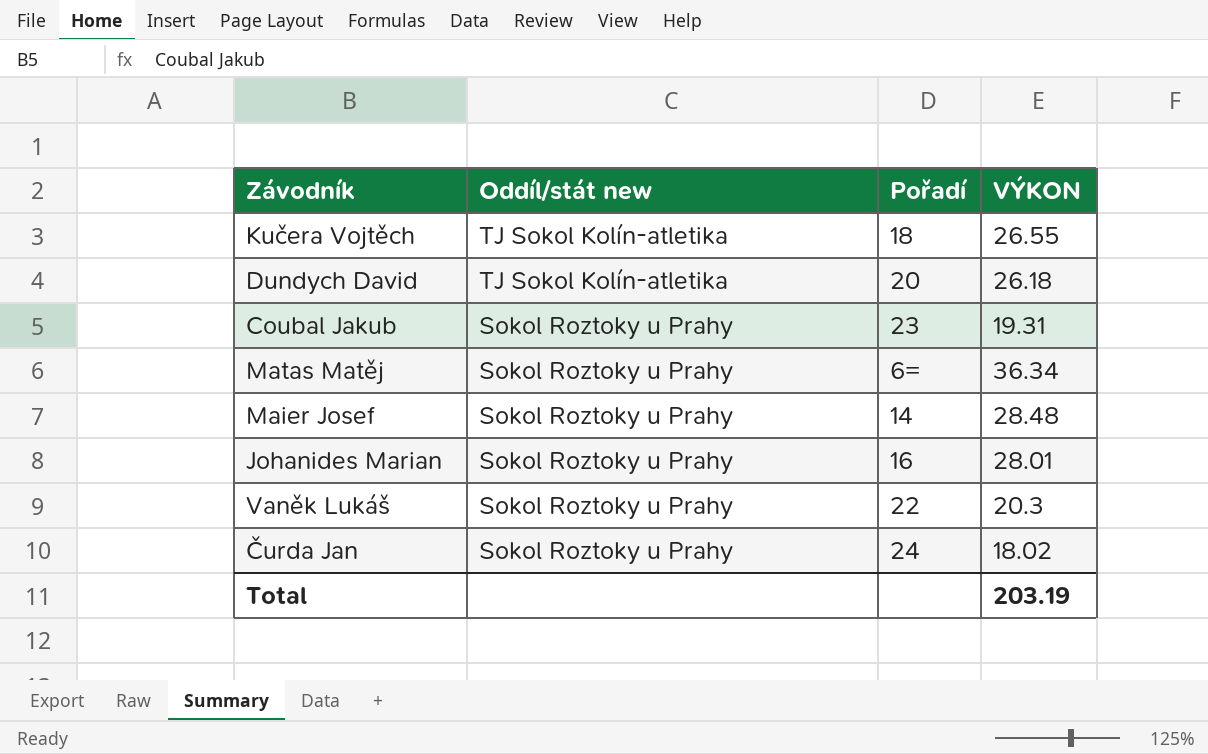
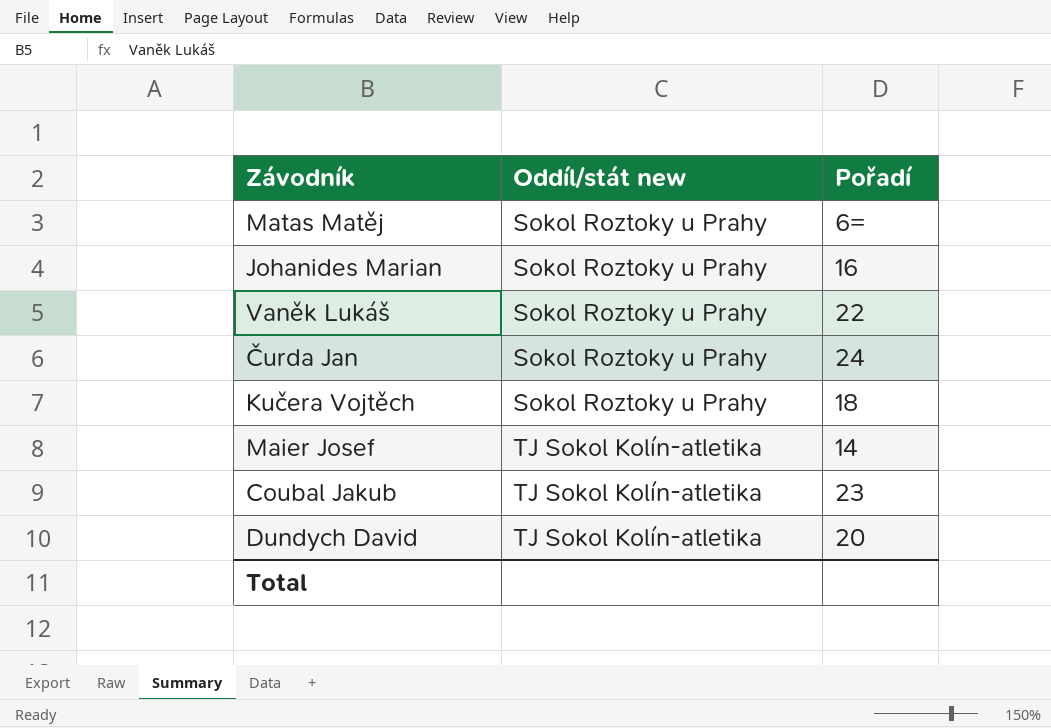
row order: Oddíl/stát new descending -> Oddíl/stát new ascending
column VÝKON | position: 4 -> none
Kučera Vojtěch | Oddíl/stát new: TJ Sokol Kolín-atletika -> Sokol Roztoky u Prahy
Maier Josef | Oddíl/stát new: Sokol Roztoky u Prahy -> TJ Sokol Kolín-atletika
Coubal Jakub | Oddíl/stát new: Sokol Roztoky u Prahy -> TJ Sokol Kolín-atletika

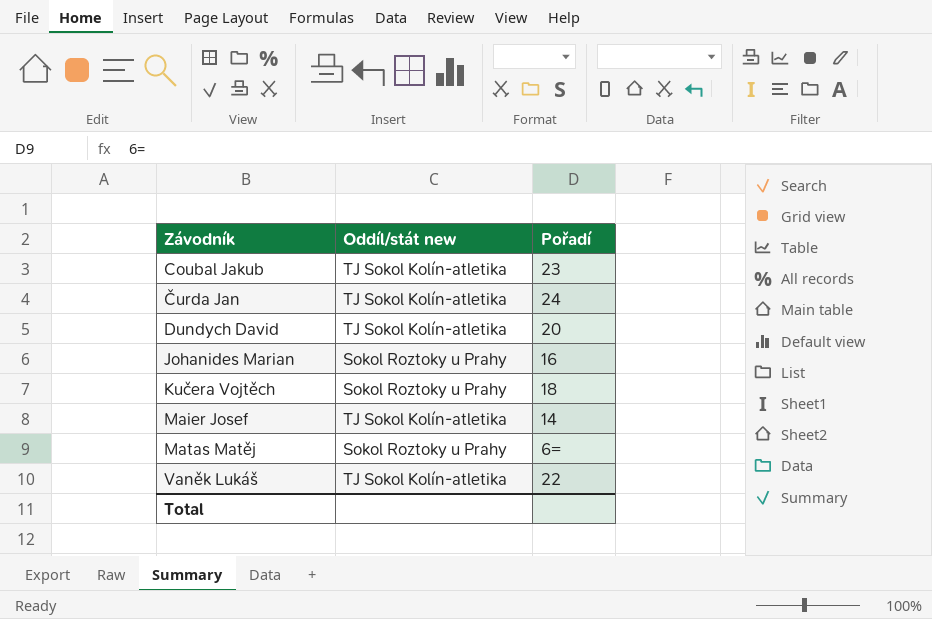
row order: Oddíl/stát new ascending -> Závodník ascending
Čurda Jan | Oddíl/stát new: Sokol Roztoky u Prahy -> TJ Sokol Kolín-atletika
Vaněk Lukáš | Oddíl/stát new: Sokol Roztoky u Prahy -> TJ Sokol Kolín-atletika

